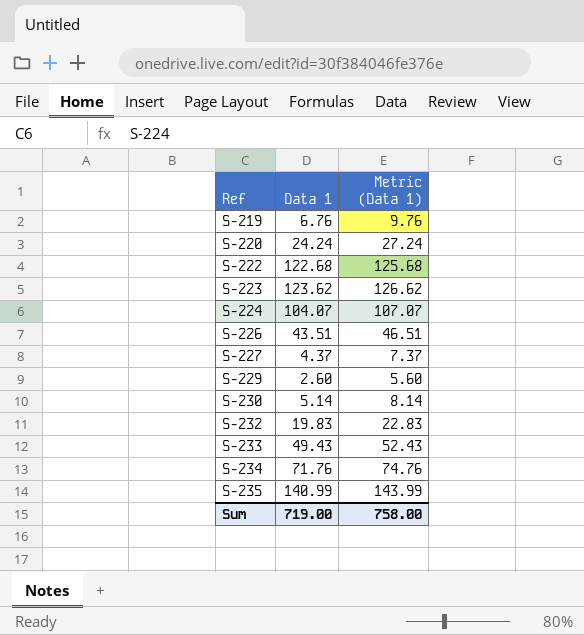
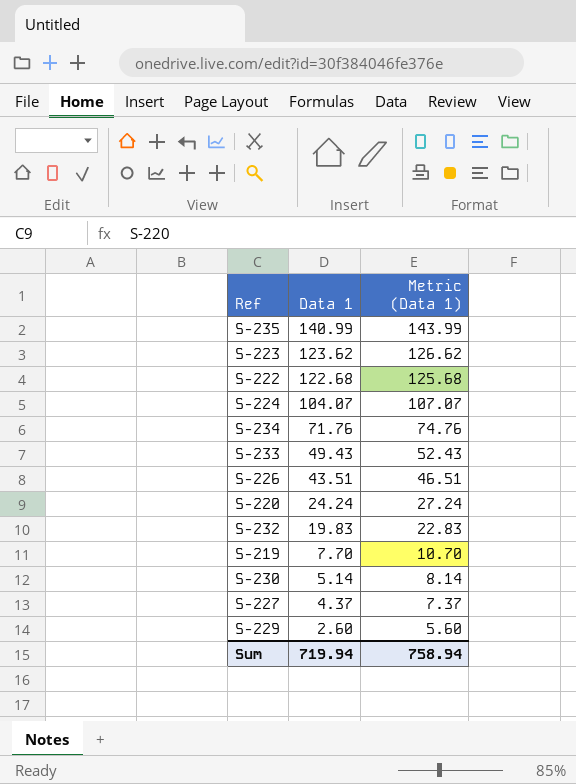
row order: Ref ascending -> Data 1 descending
S-219 | Data 1: 6.76 -> 7.70
S-219 | Metric (Data 1): 9.76 -> 10.70
Sum | Data 1: 719.00 -> 719.94
Sum | Metric (Data 1): 758.00 -> 758.94

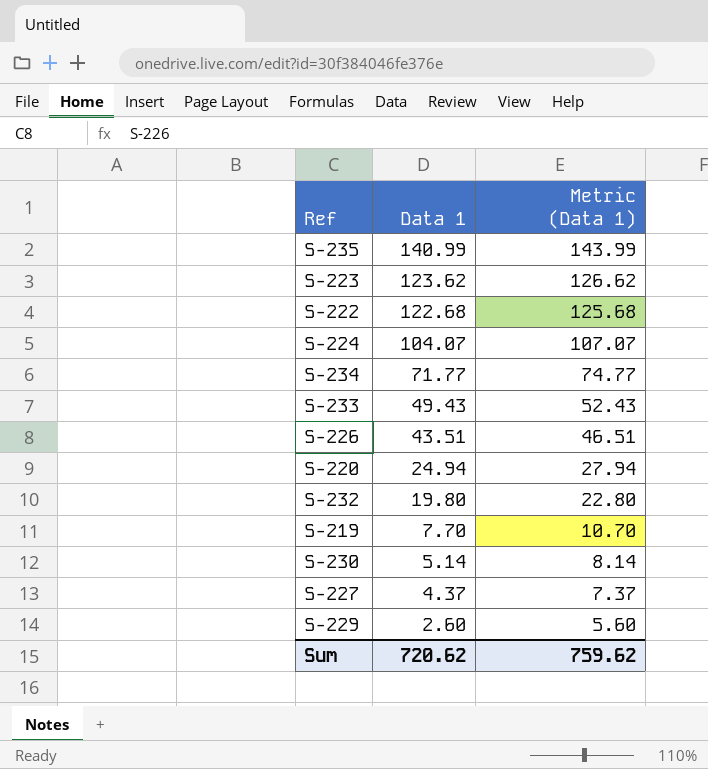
S-234 | Data 1: 71.76 -> 71.77
S-234 | Metric (Data 1): 74.76 -> 74.77
S-220 | Data 1: 24.24 -> 24.94
S-220 | Metric (Data 1): 27.24 -> 27.94
S-232 | Data 1: 19.83 -> 19.80
S-232 | Metric (Data 1): 22.83 -> 22.80
Sum | Data 1: 719.94 -> 720.62
Sum | Metric (Data 1): 758.94 -> 759.62

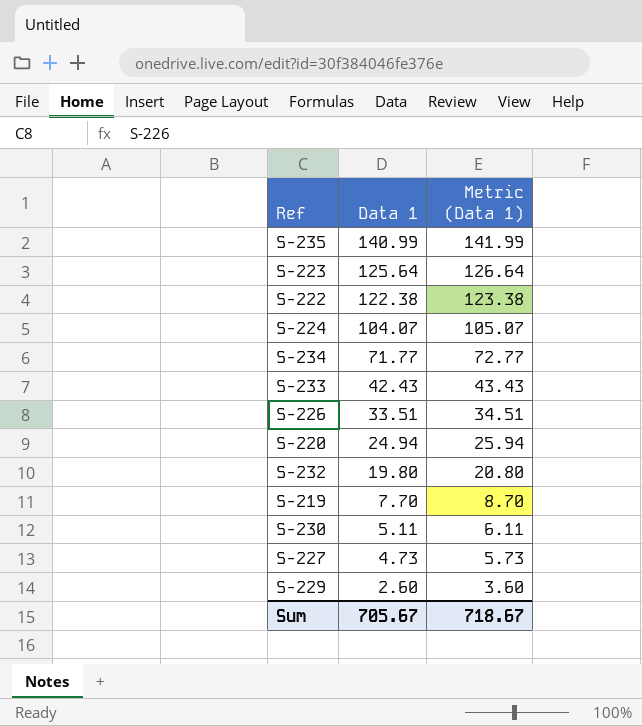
column Metric (Data 1) | formula: [Data 1] + 3 -> [Data 1] + 1
S-223 | Data 1: 123.62 -> 125.64
S-222 | Data 1: 122.68 -> 122.38
S-233 | Data 1: 49.43 -> 42.43
S-226 | Data 1: 43.51 -> 33.51
S-230 | Data 1: 5.14 -> 5.11
S-227 | Data 1: 4.37 -> 4.73
Sum | Data 1: 720.62 -> 705.67
Sum | Metric (Data 1): 759.62 -> 718.67

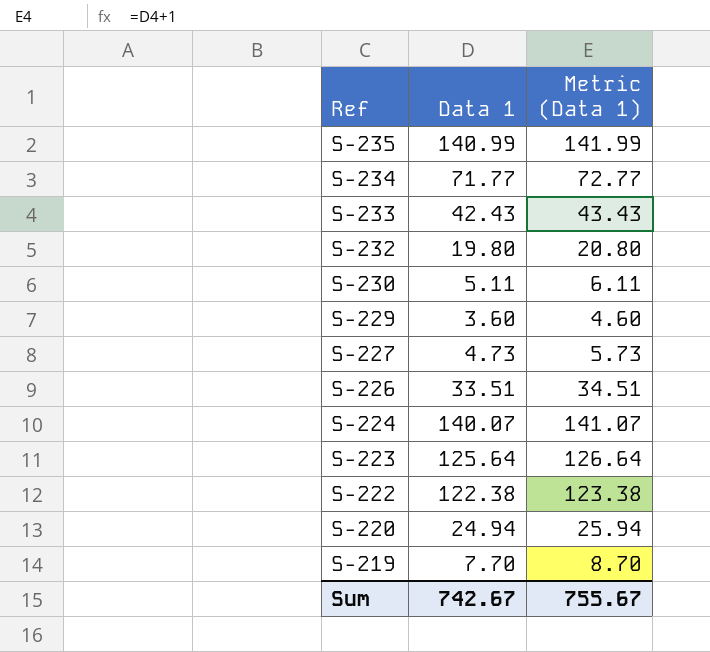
row order: Data 1 descending -> Ref descending
S-229 | Data 1: 2.60 -> 3.60
S-229 | Metric (Data 1): 3.60 -> 4.60
S-224 | Data 1: 104.07 -> 140.07
S-224 | Metric (Data 1): 105.07 -> 141.07
Sum | Data 1: 705.67 -> 742.67
Sum | Metric (Data 1): 718.67 -> 755.67

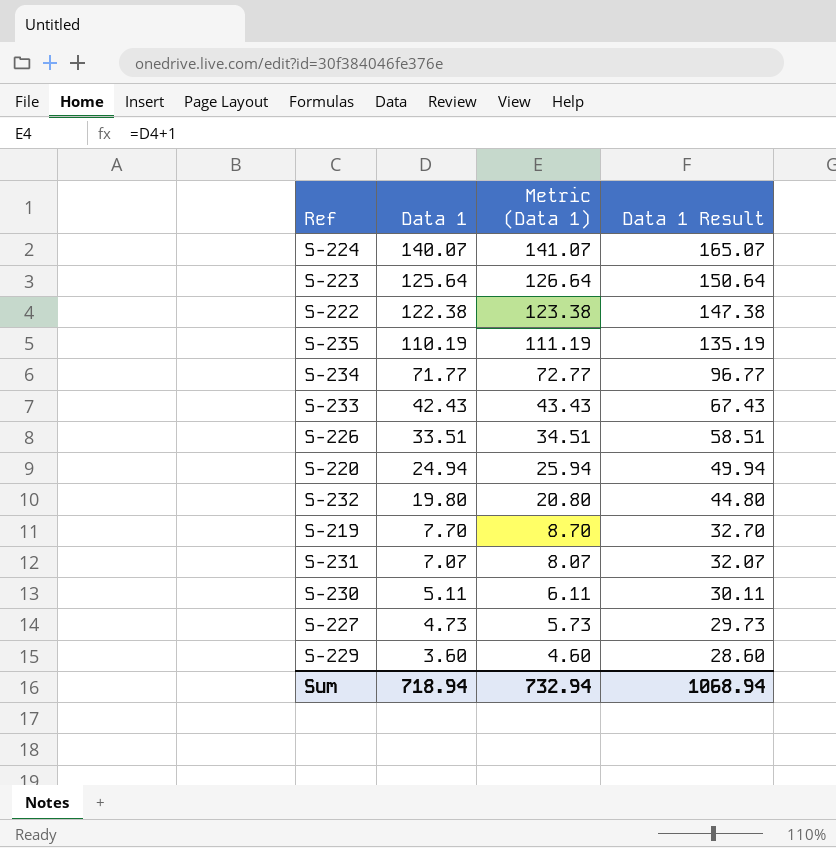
row order: Ref descending -> Data 1 descending
column Data 1 Result | formula: none -> [Data 1] + 25
S-235 | Data 1: 140.99 -> 110.19
S-235 | Metric (Data 1): 141.99 -> 111.19
row S-231: none -> 7.07 | 8.07 | 32.07
Sum | Data 1: 742.67 -> 718.94
Sum | Metric (Data 1): 755.67 -> 732.94

